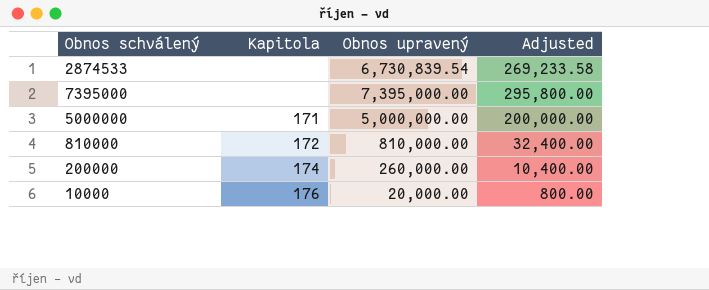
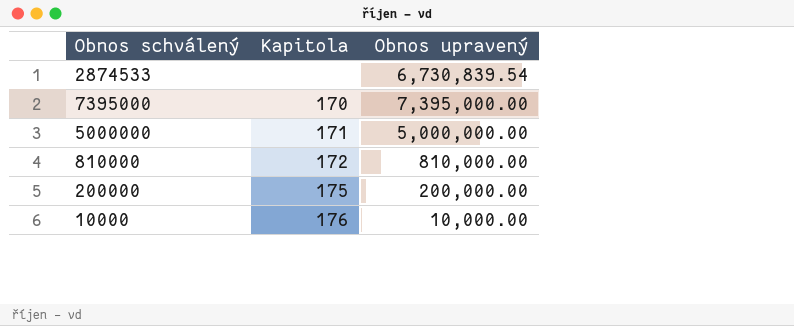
column Adjusted | formula: [Obnos upravený] * 0.04 -> none
7395000 | Kapitola: none -> 170
200000 | Kapitola: 174 -> 175
200000 | Obnos upravený: 260,000.00 -> 200,000.00
10000 | Obnos upravený: 20,000.00 -> 10,000.00

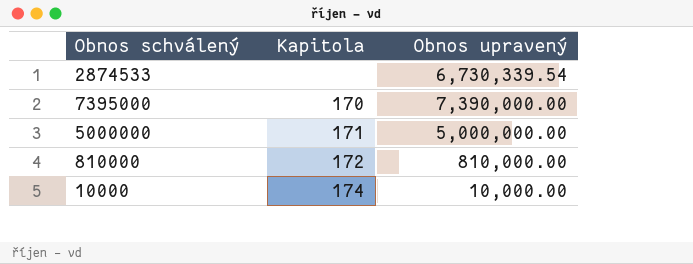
row 200000: 175 | 200,000.00 -> none
2874533 | Obnos upravený: 6,730,839.54 -> 6,730,339.54
7395000 | Obnos upravený: 7,395,000.00 -> 7,390,000.00
10000 | Kapitola: 176 -> 174

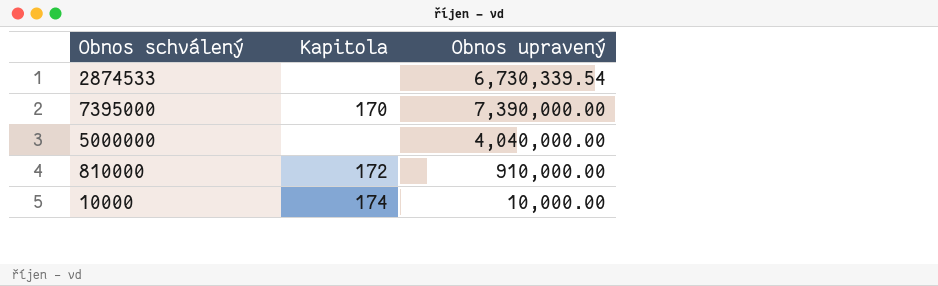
5000000 | Kapitola: 171 -> none
5000000 | Obnos upravený: 5,000,000.00 -> 4,040,000.00
810000 | Obnos upravený: 810,000.00 -> 910,000.00

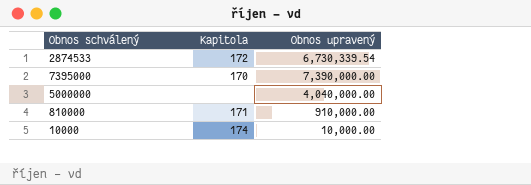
2874533 | Kapitola: none -> 172
810000 | Kapitola: 172 -> 171

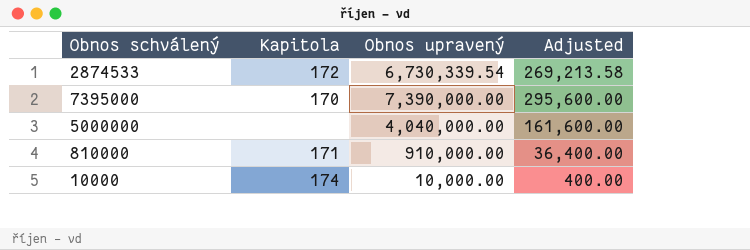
column Adjusted | formula: none -> [Obnos upravený] * 0.04

